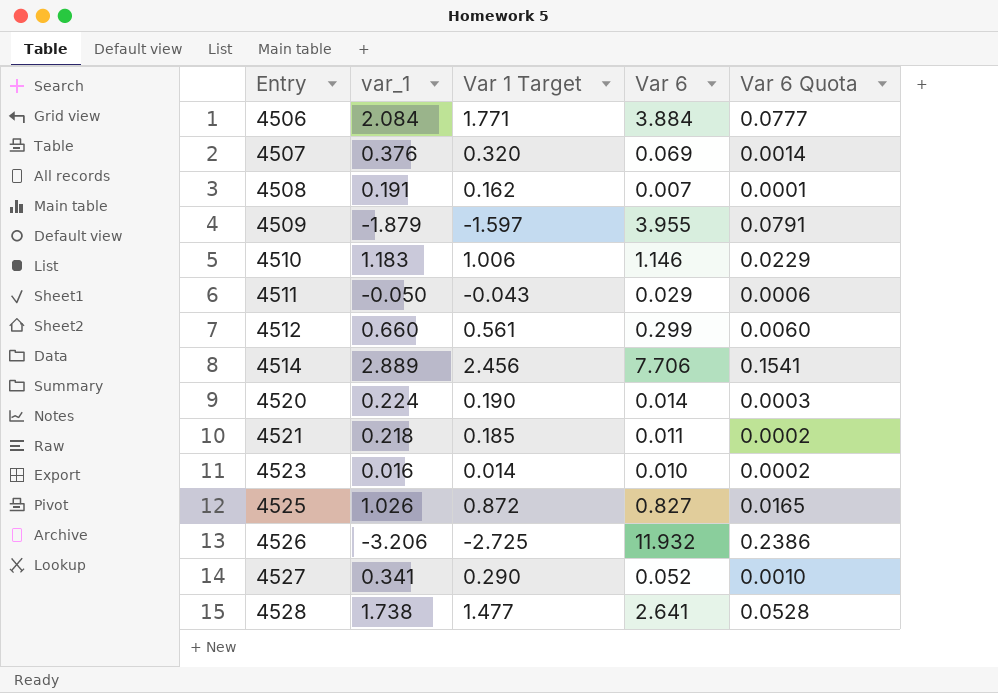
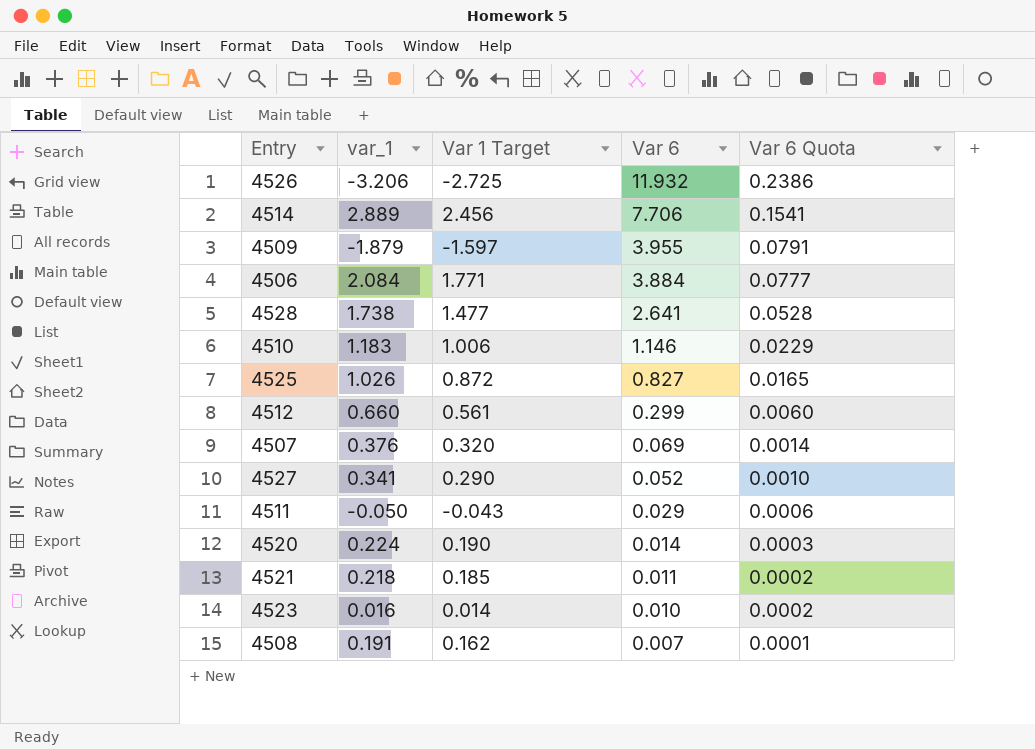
row order: Entry ascending -> Var 6 descending

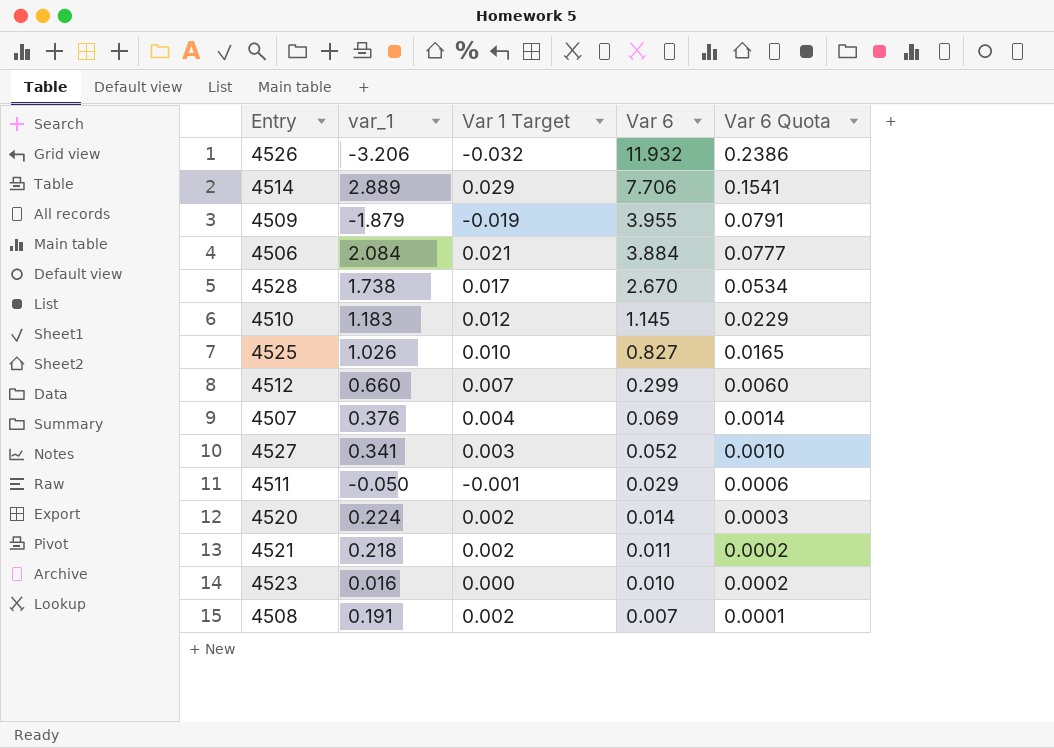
column Var 1 Target | formula: [var_1] * 0.85 -> [var_1] * 0.01
4528 | Var 6: 2.641 -> 2.670
4528 | Var 6 Quota: 0.0528 -> 0.0534
4510 | Var 6: 1.146 -> 1.145

